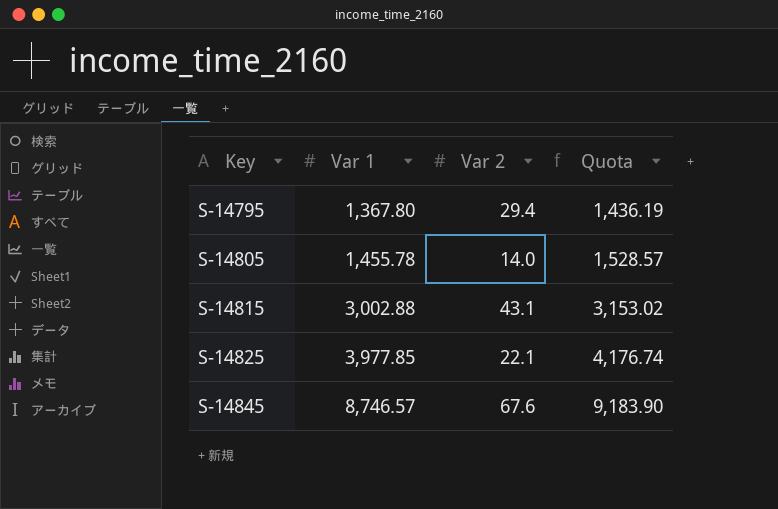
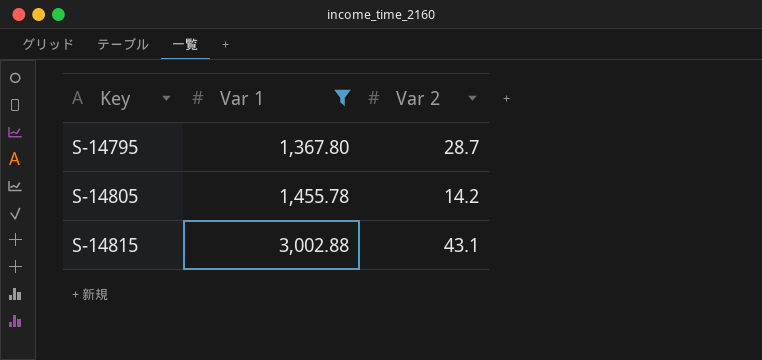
filter: none -> Var 1 <= 3,002.88
column Quota | formula: [Var 1] * 1.05 -> none
S-14795 | Var 2: 29.4 -> 28.7
S-14805 | Var 2: 14.0 -> 14.2

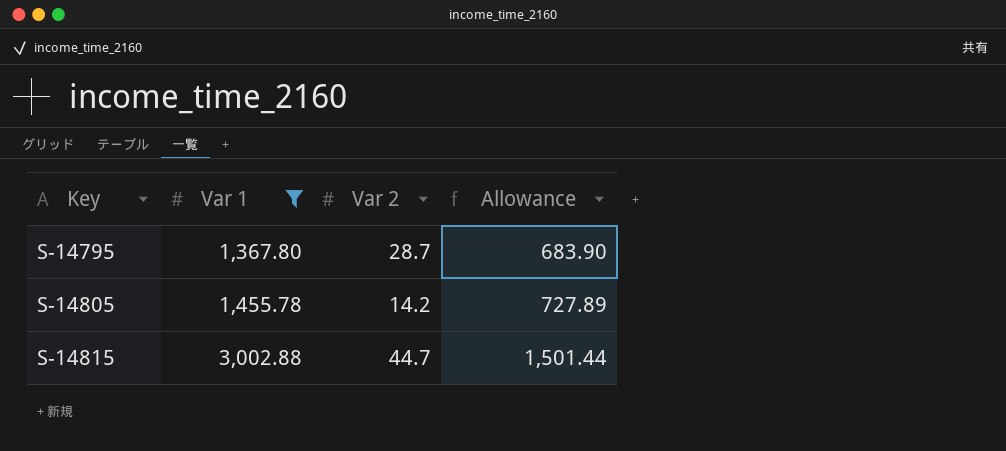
column Allowance | formula: none -> [Var 1] * 0.5
S-14815 | Var 2: 43.1 -> 44.7

